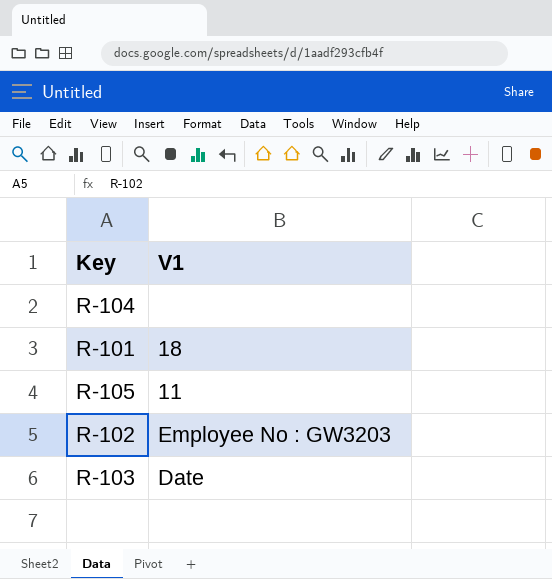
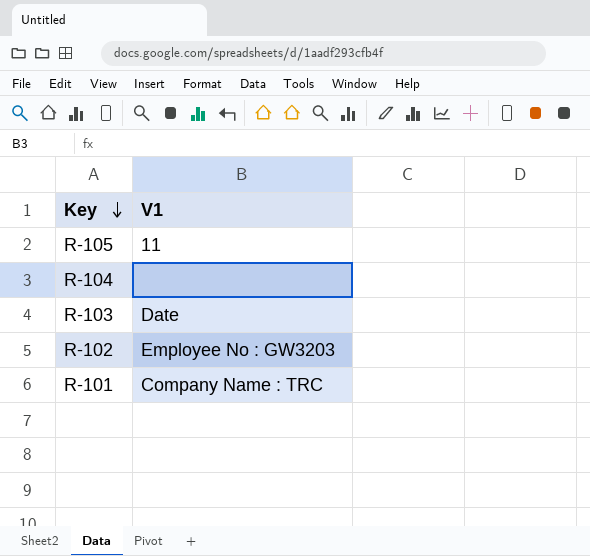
row order: none -> Key descending
R-101 | V1: 18 -> Company Name : TRC

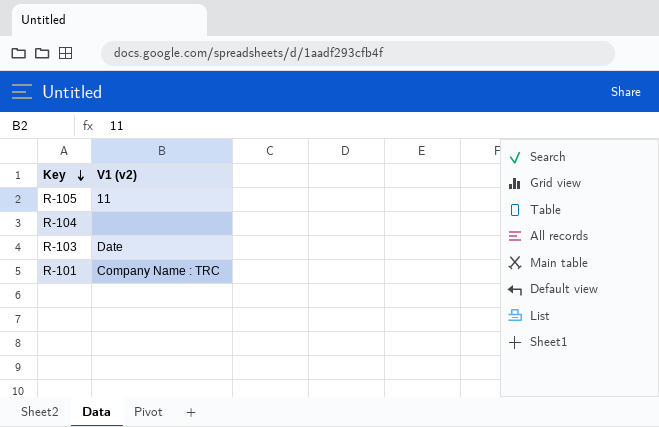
column name: V1 -> V1 (v2)
row R-102: Employee No : GW3203 -> none

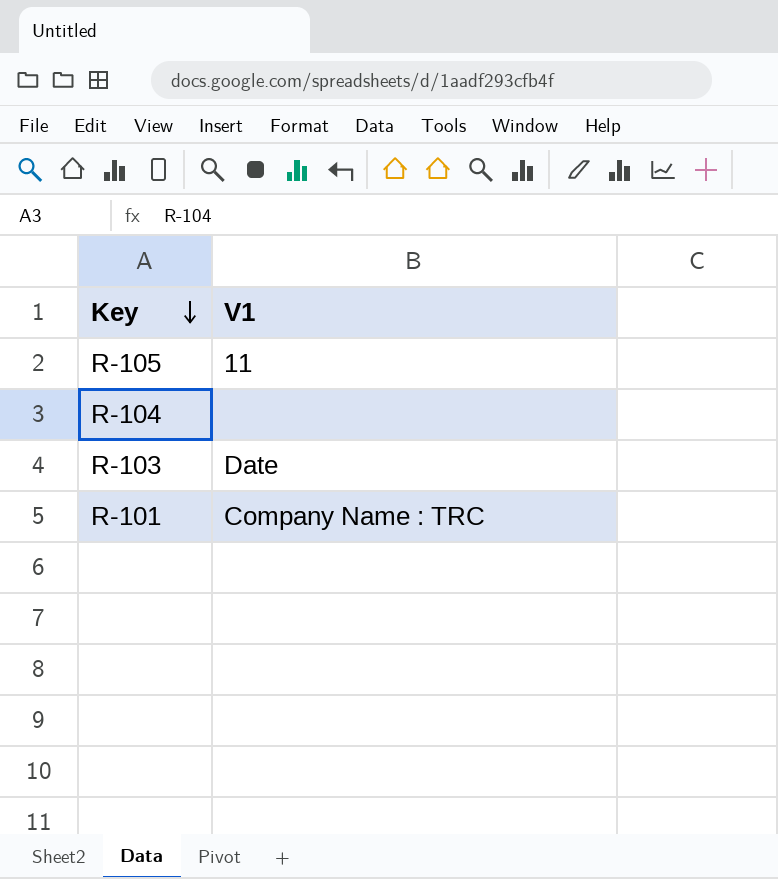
column name: V1 (v2) -> V1

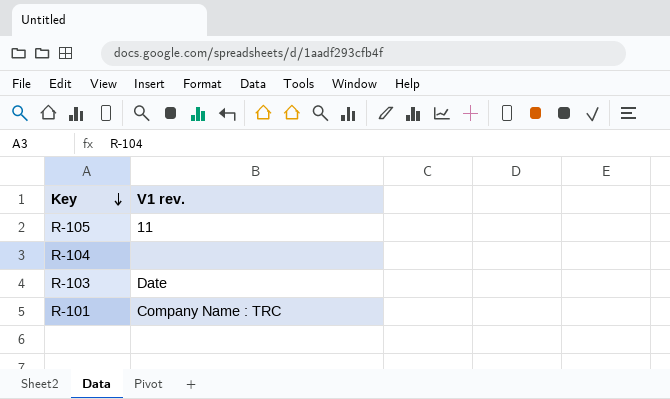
column name: V1 -> V1 rev.

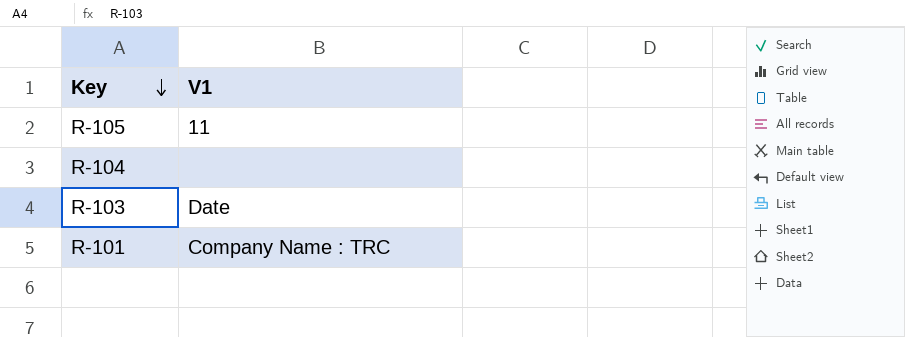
column name: V1 rev. -> V1

